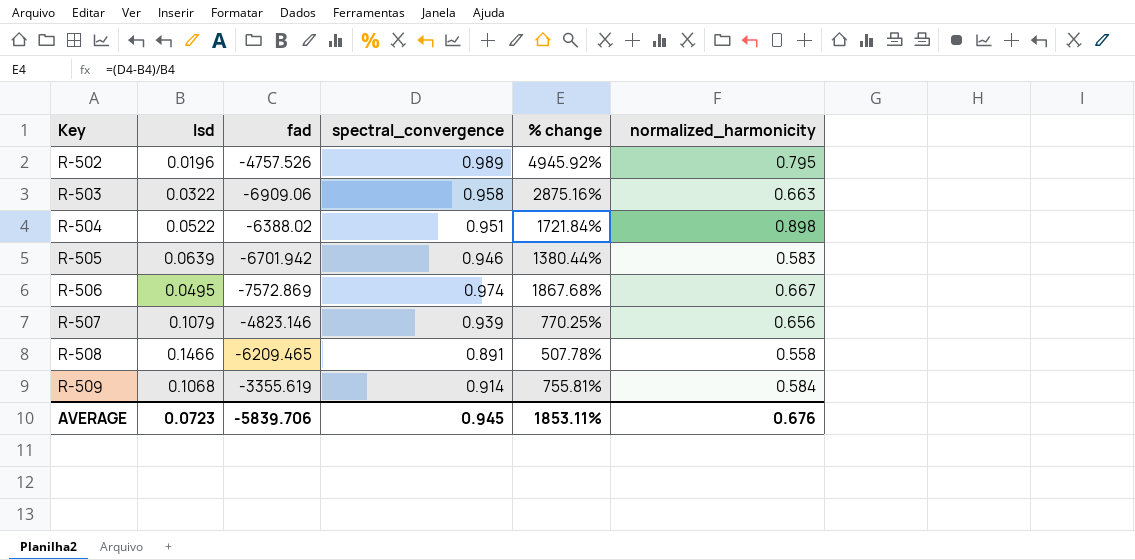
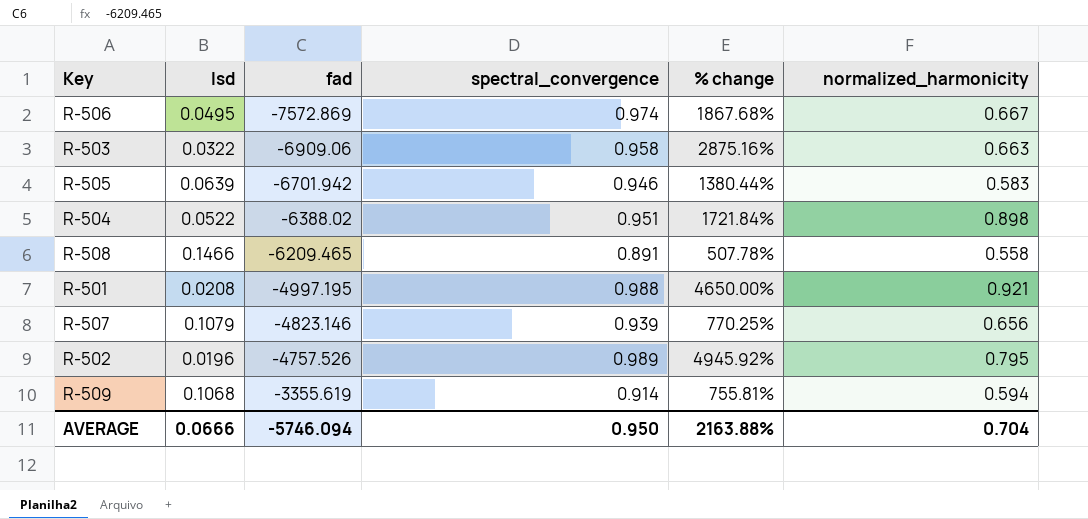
row order: Key ascending -> fad ascending
row R-501: none -> 0.0208 | -4997.195 | 0.988 | 4650.00% | 0.921
R-509 | normalized_harmonicity: 0.584 -> 0.594
AVERAGE | lsd: 0.0723 -> 0.0666
AVERAGE | fad: -5839.706 -> -5746.094
AVERAGE | spectral_convergence: 0.945 -> 0.950
AVERAGE | % change: 1853.11% -> 2163.88%
AVERAGE | normalized_harmonicity: 0.676 -> 0.704

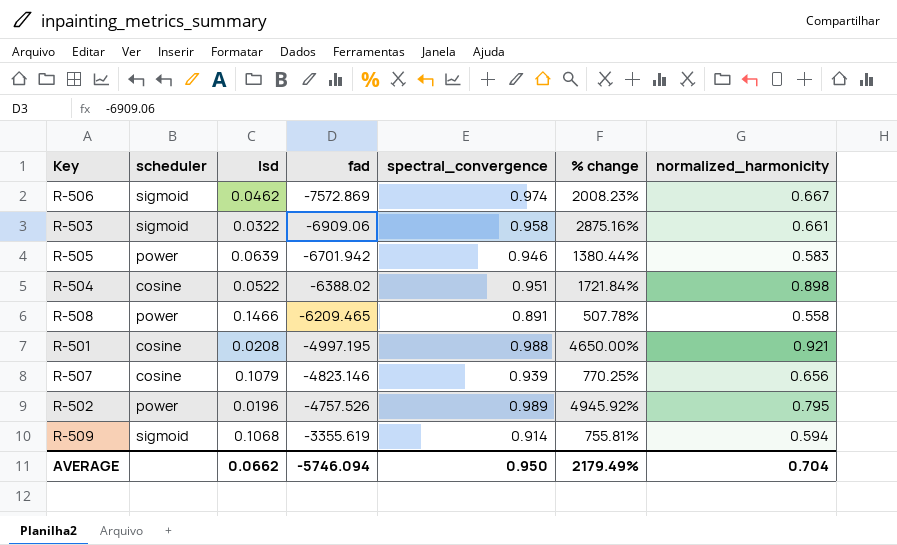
column scheduler | position: none -> 2
R-506 | lsd: 0.0495 -> 0.0462
R-506 | % change: 1867.68% -> 2008.23%
R-503 | normalized_harmonicity: 0.663 -> 0.661
AVERAGE | lsd: 0.0666 -> 0.0662
AVERAGE | % change: 2163.88% -> 2179.49%

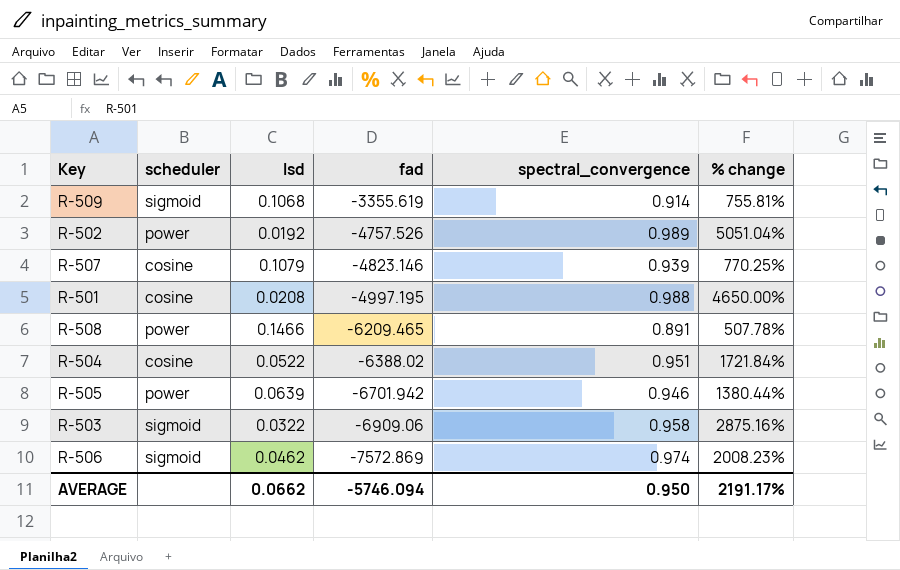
row order: fad ascending -> fad descending
column normalized_harmonicity | position: 7 -> none
R-502 | lsd: 0.0196 -> 0.0192
R-502 | % change: 4945.92% -> 5051.04%
AVERAGE | % change: 2179.49% -> 2191.17%

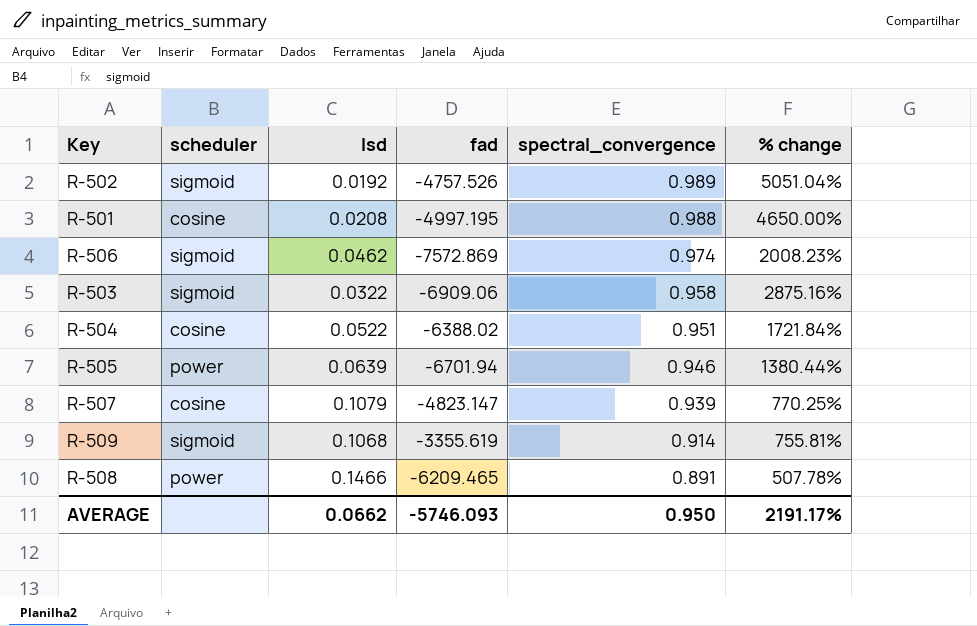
row order: fad descending -> spectral_convergence descending
R-502 | scheduler: power -> sigmoid
R-505 | fad: -6701.942 -> -6701.94
R-507 | fad: -4823.146 -> -4823.147
AVERAGE | fad: -5746.094 -> -5746.093

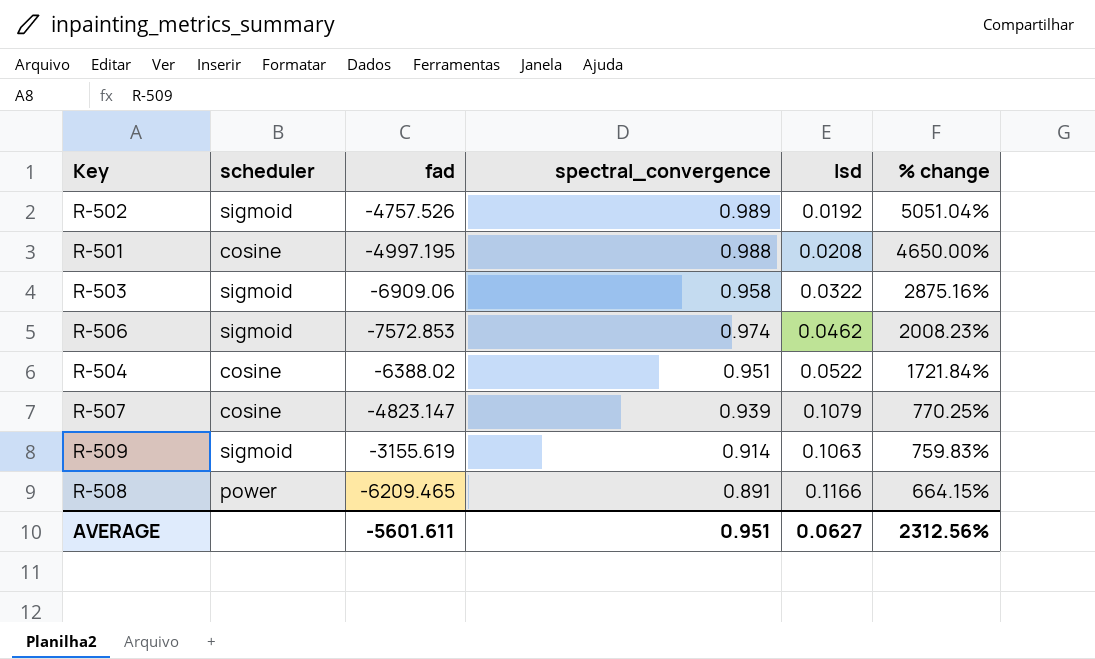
row order: spectral_convergence descending -> % change descending
column lsd | position: 3 -> 5
row R-505: power | 0.0639 | -6701.94 | 0.946 | 1380.44% -> none
R-506 | fad: -7572.869 -> -7572.853
R-509 | fad: -3355.619 -> -3155.619
R-509 | lsd: 0.1068 -> 0.1063
R-509 | % change: 755.81% -> 759.83%
R-508 | lsd: 0.1466 -> 0.1166
R-508 | % change: 507.78% -> 664.15%
AVERAGE | fad: -5746.093 -> -5601.611
AVERAGE | spectral_convergence: 0.950 -> 0.951
AVERAGE | lsd: 0.0662 -> 0.0627
AVERAGE | % change: 2191.17% -> 2312.56%

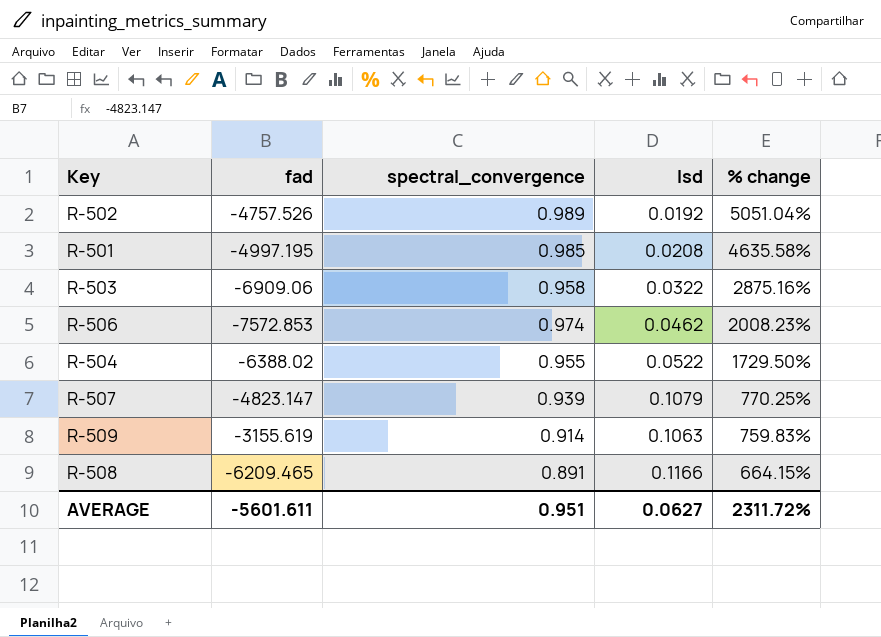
column scheduler | position: 2 -> none
R-501 | spectral_convergence: 0.988 -> 0.985
R-501 | % change: 4650.00% -> 4635.58%
R-504 | spectral_convergence: 0.951 -> 0.955
R-504 | % change: 1721.84% -> 1729.50%
AVERAGE | % change: 2312.56% -> 2311.72%

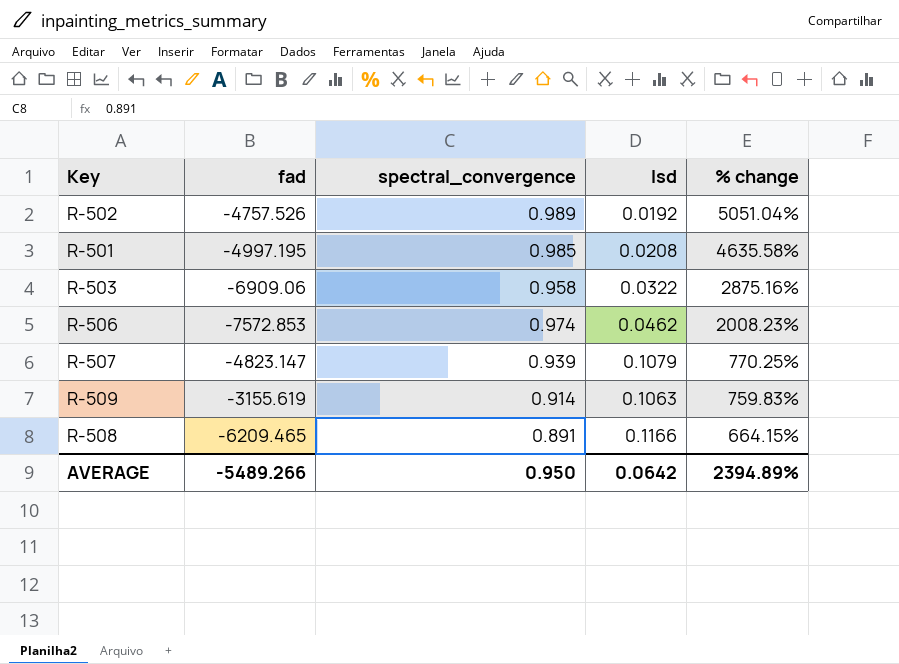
row R-504: -6388.02 | 0.955 | 0.0522 | 1729.50% -> none
AVERAGE | fad: -5601.611 -> -5489.266
AVERAGE | spectral_convergence: 0.951 -> 0.950
AVERAGE | lsd: 0.0627 -> 0.0642
AVERAGE | % change: 2311.72% -> 2394.89%

